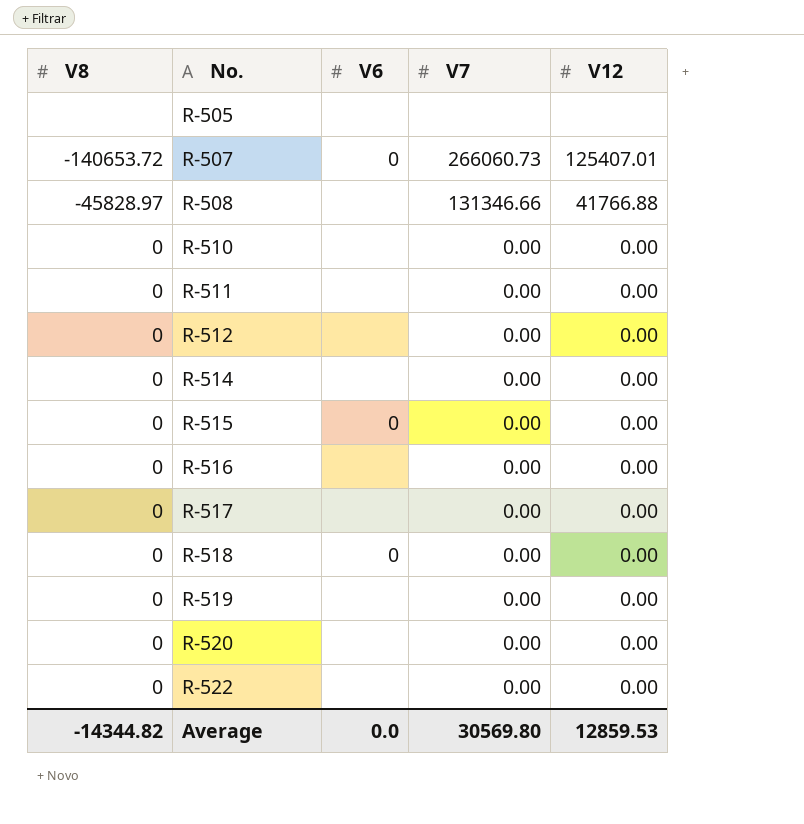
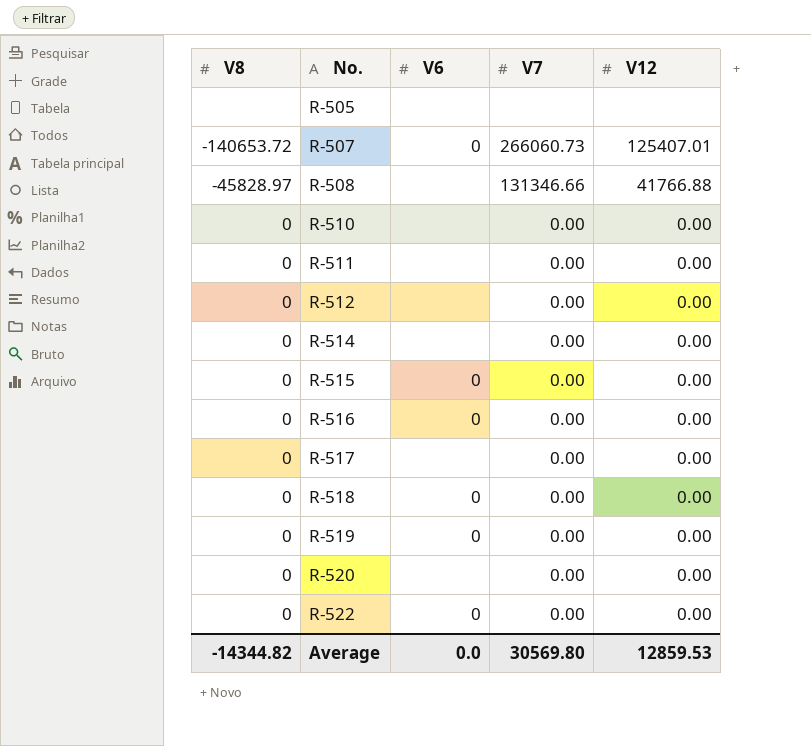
R-516 | V6: none -> 0
R-519 | V6: none -> 0
R-522 | V6: none -> 0

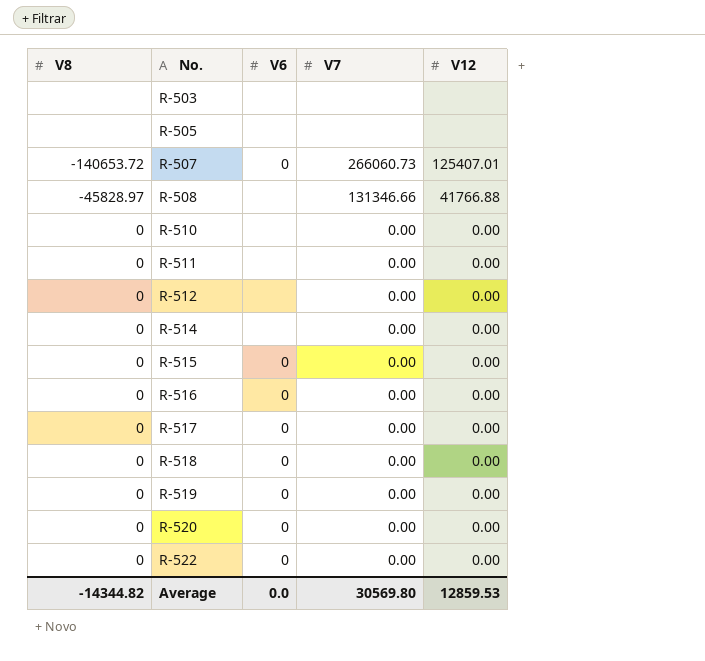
row R-503: none -> none | none | none | none
R-517 | V6: none -> 0
R-520 | V6: none -> 0

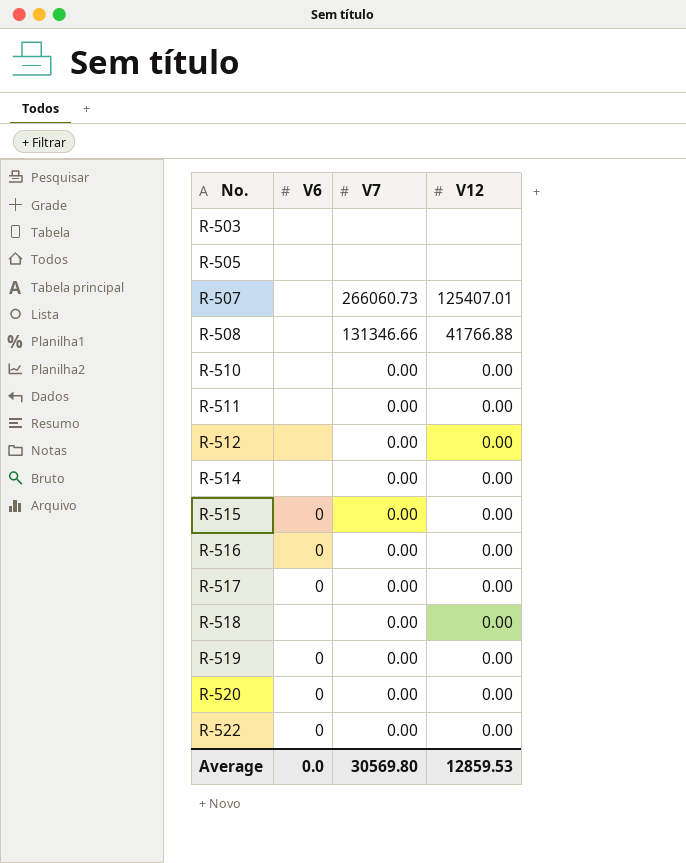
column V8 | position: 1 -> none
R-507 | V6: 0 -> none
R-518 | V6: 0 -> none

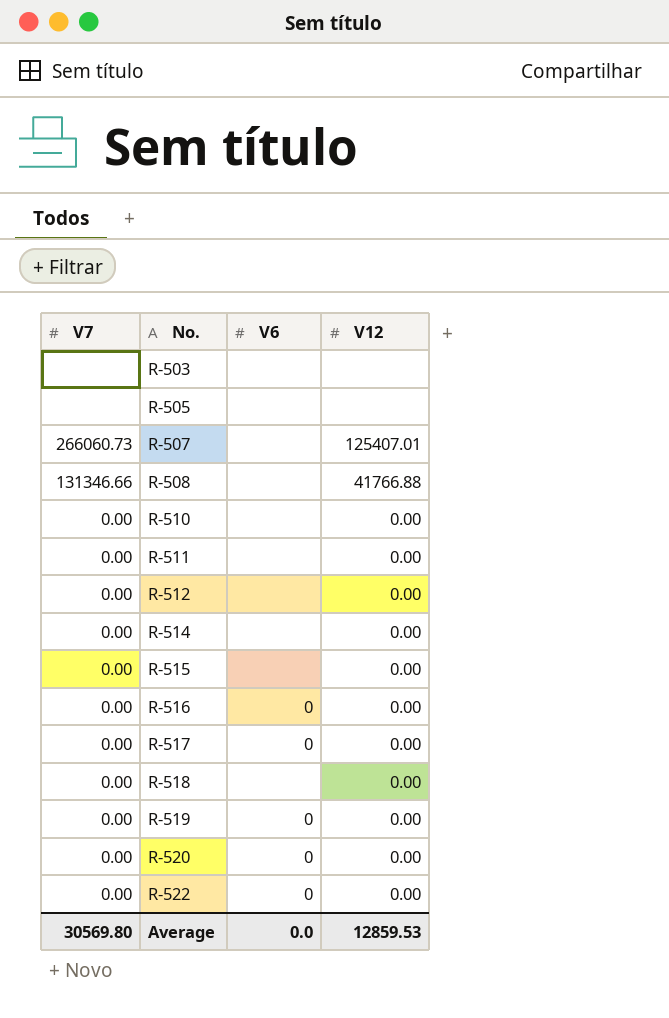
column V7 | position: 3 -> 1
R-515 | V6: 0 -> none

